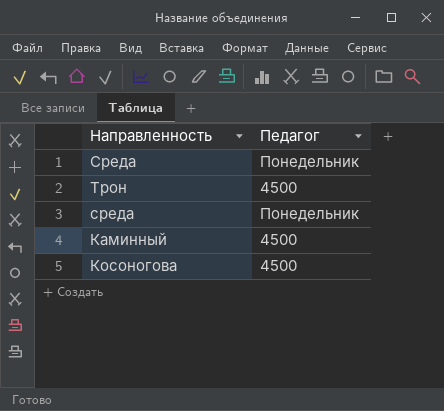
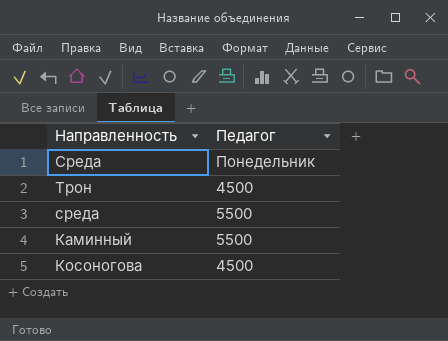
среда | Педагог: Понедельник -> 5500
Каминный | Педагог: 4500 -> 5500

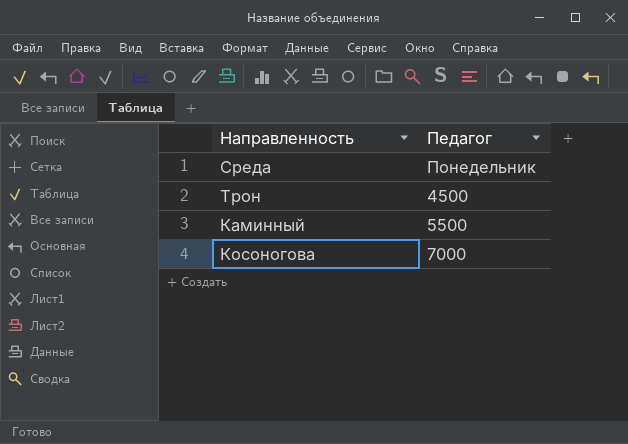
row среда: 5500 -> none
Косоногова | Педагог: 4500 -> 7000

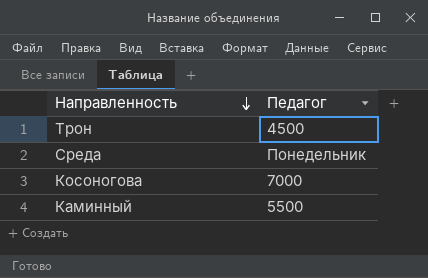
row order: none -> Направленность descending

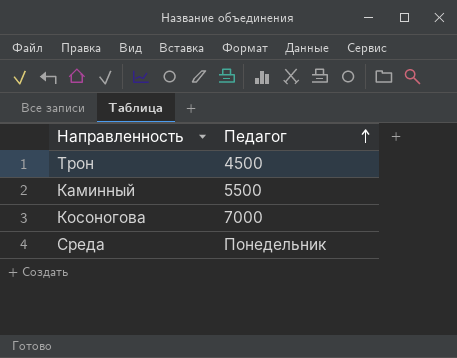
row order: Направленность descending -> Педагог ascending

